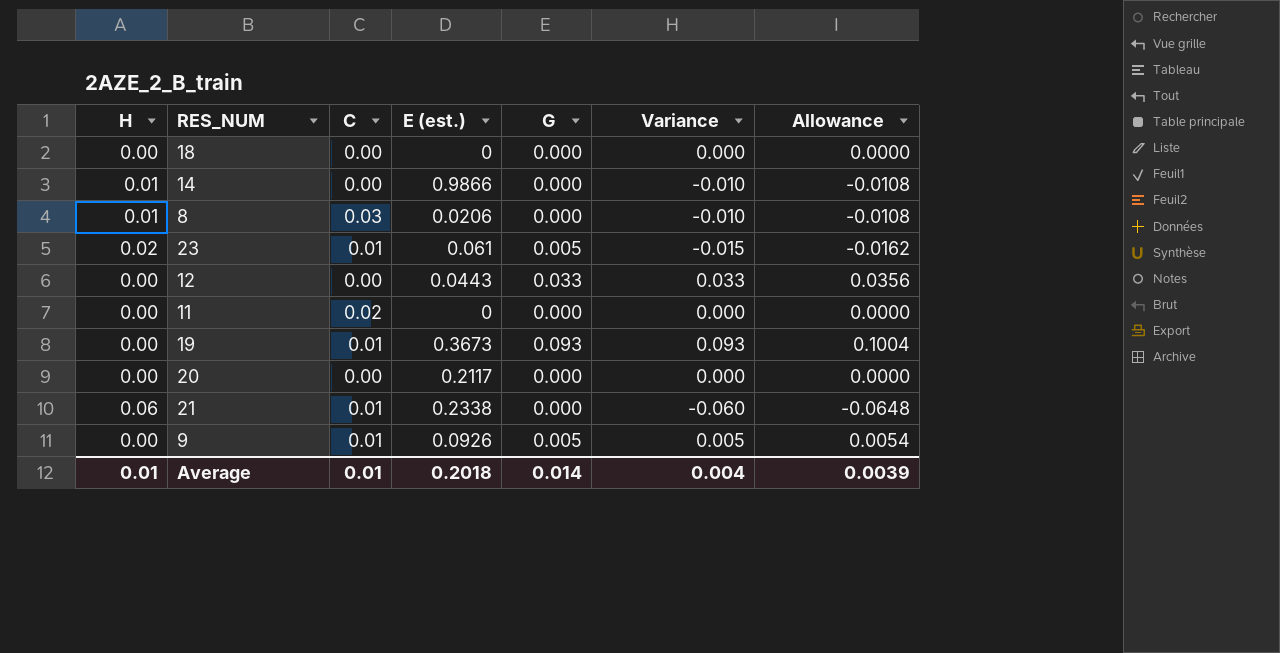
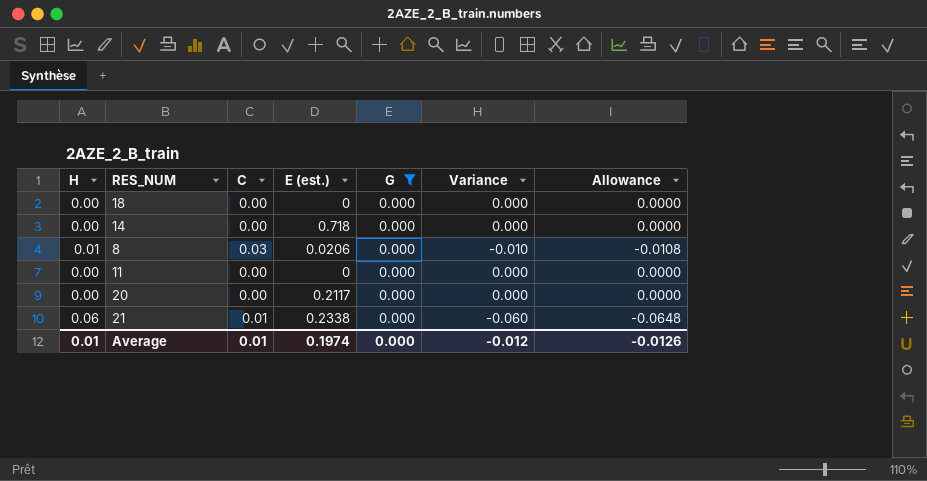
filter: none -> G = 0.000
14 | H: 0.01 -> 0.00
14 | E (est.): 0.9866 -> 0.718
14 | Variance: -0.010 -> 0.000
14 | Allowance: -0.0108 -> 0.0000
11 | C: 0.02 -> 0.00
Average | E (est.): 0.2018 -> 0.1974
Average | G: 0.014 -> 0.000
Average | Variance: 0.004 -> -0.012
Average | Allowance: 0.0039 -> -0.0126

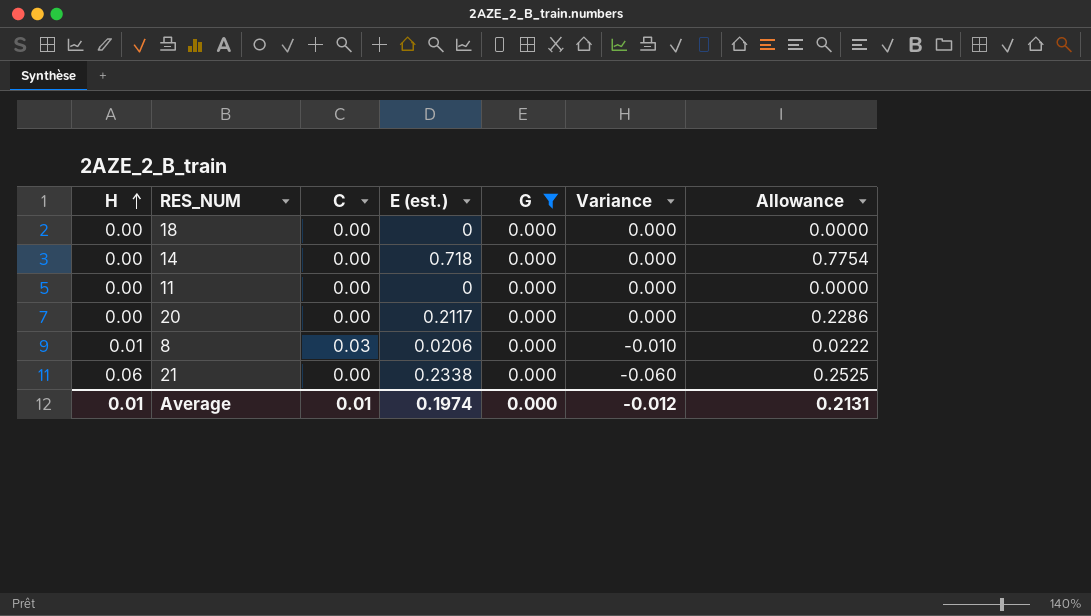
row order: none -> H ascending
column Allowance | formula: [Variance] * 1.08 -> [E (est.)] * 1.08
21 | C: 0.01 -> 0.00
Average | Allowance: -0.0126 -> 0.2131

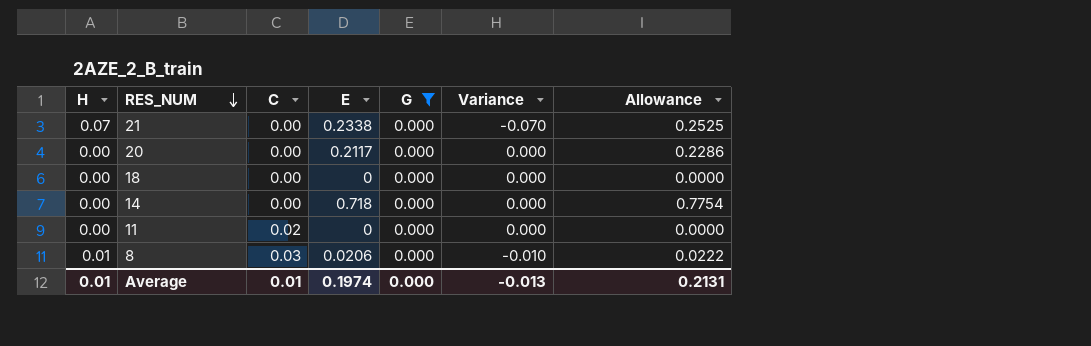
row order: H ascending -> RES_NUM descending
column name: E (est.) -> E
21 | H: 0.06 -> 0.07
21 | Variance: -0.060 -> -0.070
11 | C: 0.00 -> 0.02
Average | Variance: -0.012 -> -0.013

